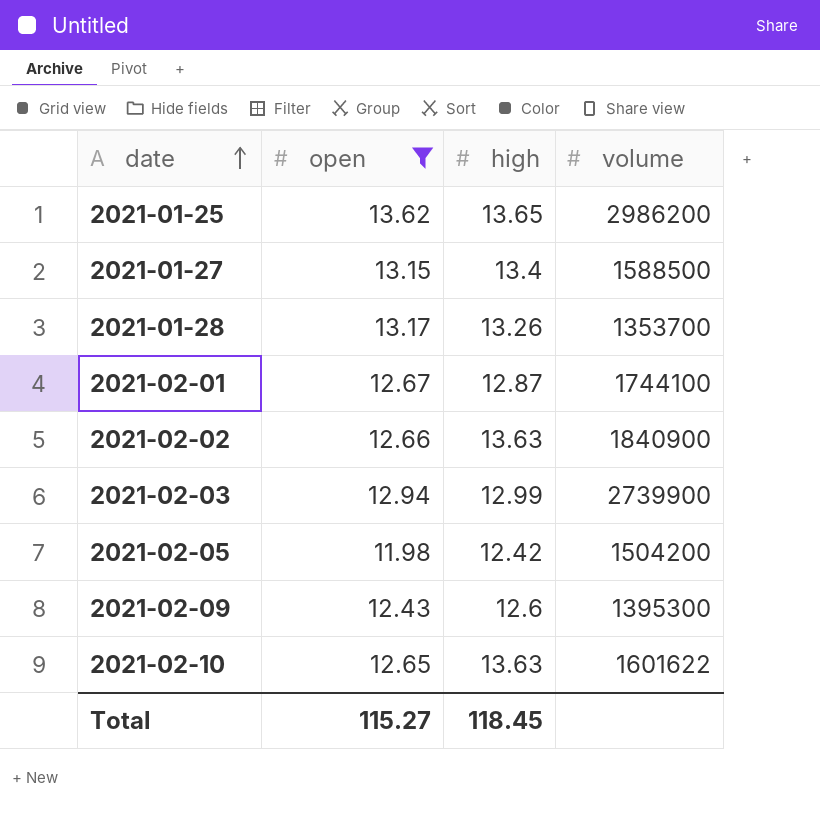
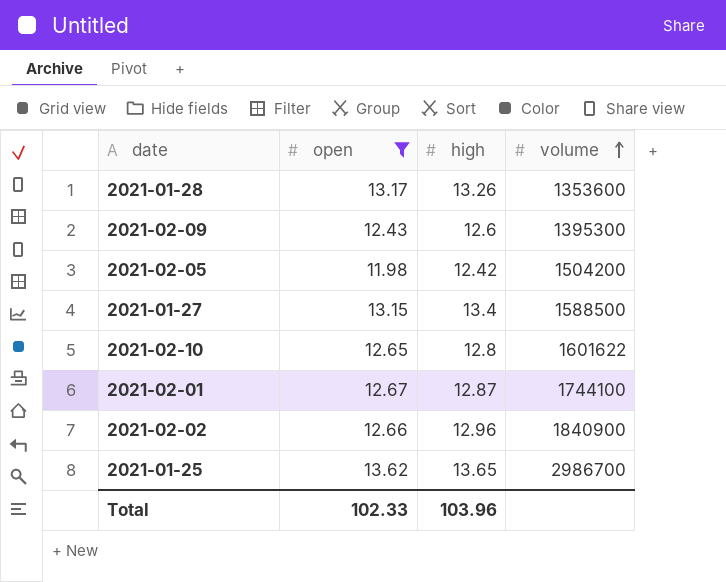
row order: date ascending -> volume ascending
row 2021-02-03: 12.94 | 12.99 | 2739900 -> none
2021-01-28 | volume: 1353700 -> 1353600
2021-02-10 | high: 13.63 -> 12.8
2021-02-02 | high: 13.63 -> 12.96
2021-01-25 | volume: 2986200 -> 2986700
Total | open: 115.27 -> 102.33
Total | high: 118.45 -> 103.96

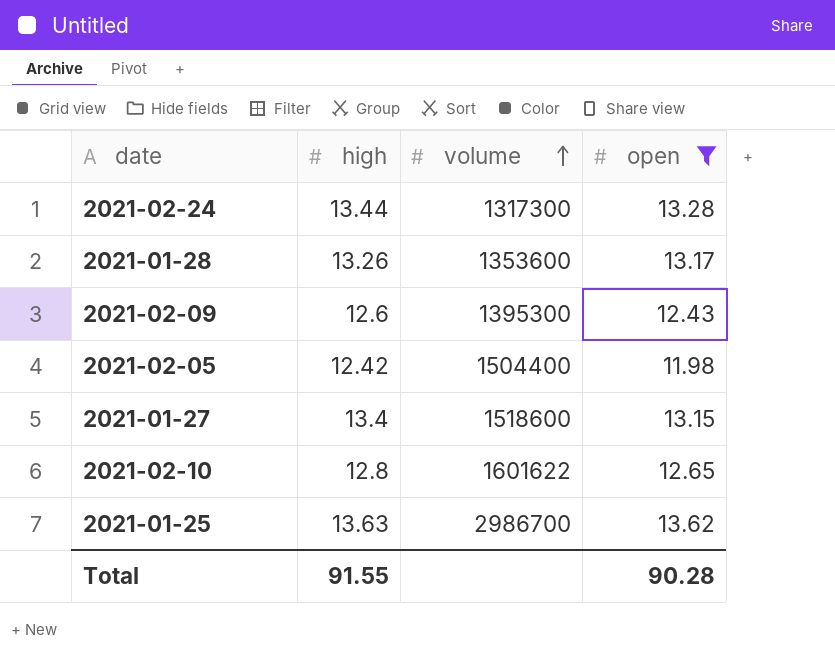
column open | position: 2 -> 4
row 2021-02-01: 12.67 | 12.87 | 1744100 -> none
row 2021-02-02: 12.66 | 12.96 | 1840900 -> none
row 2021-02-24: none -> 13.44 | 1317300 | 13.28
2021-02-05 | volume: 1504200 -> 1504400
2021-01-27 | volume: 1588500 -> 1518600
2021-01-25 | high: 13.65 -> 13.63
Total | high: 103.96 -> 91.55
Total | open: 102.33 -> 90.28

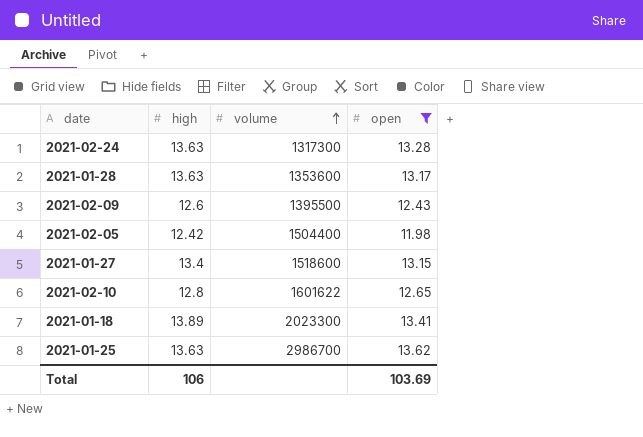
2021-02-24 | high: 13.44 -> 13.63
2021-01-28 | high: 13.26 -> 13.63
2021-02-09 | volume: 1395300 -> 1395500
row 2021-01-18: none -> 13.89 | 2023300 | 13.41
Total | high: 91.55 -> 106
Total | open: 90.28 -> 103.69

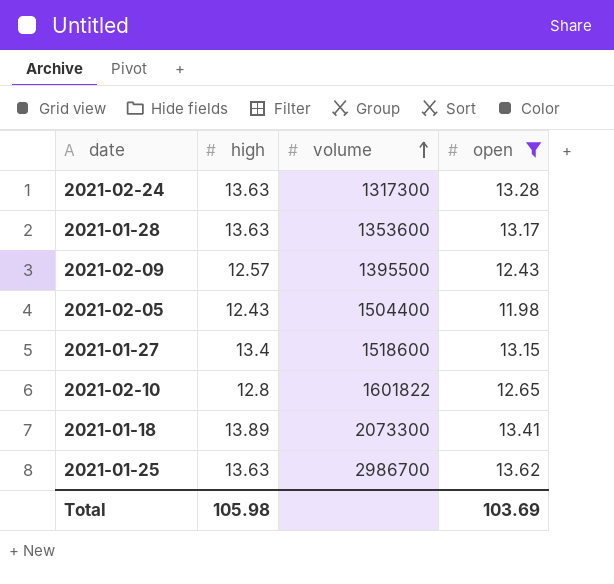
2021-02-09 | high: 12.6 -> 12.57
2021-02-05 | high: 12.42 -> 12.43
2021-02-10 | volume: 1601622 -> 1601822
2021-01-18 | volume: 2023300 -> 2073300
Total | high: 106 -> 105.98

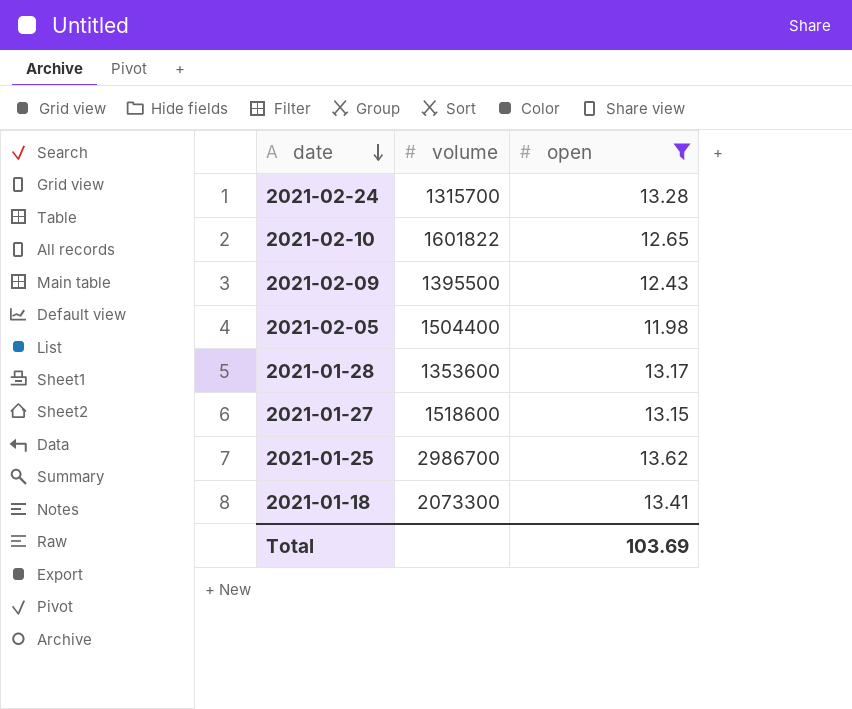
row order: volume ascending -> date descending
column high | position: 2 -> none
2021-02-24 | volume: 1317300 -> 1315700

